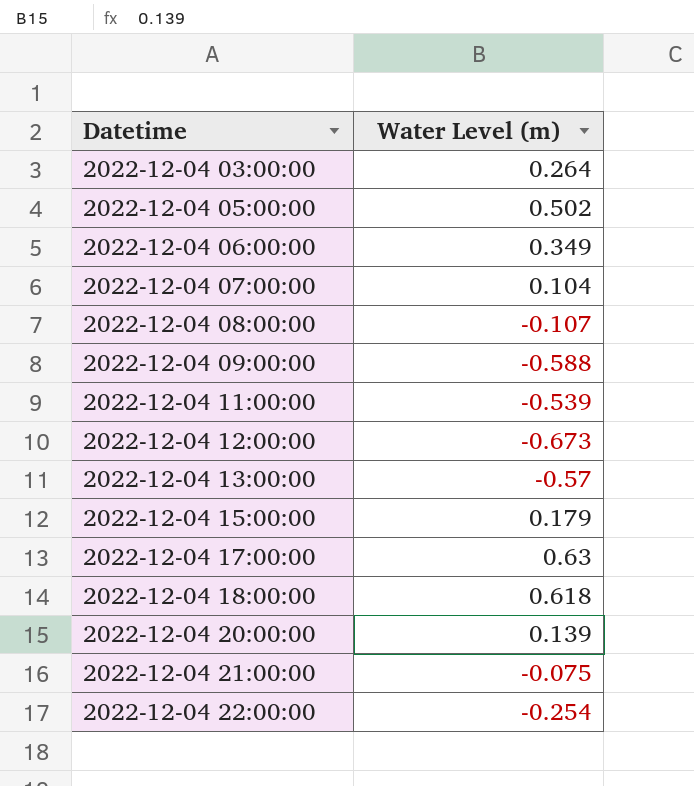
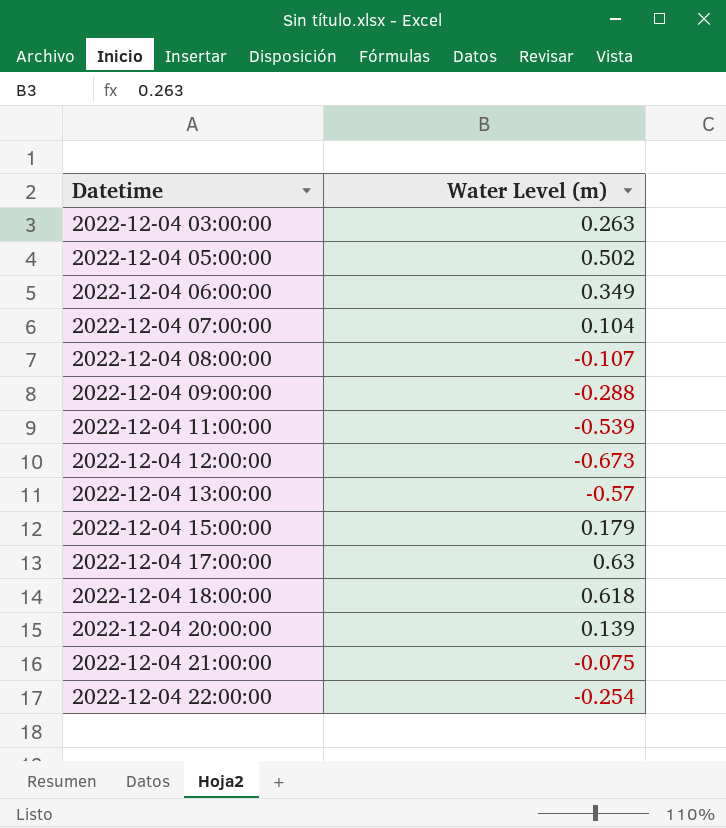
2022-12-04 03:00:00 | Water Level (m): 0.264 -> 0.263
2022-12-04 09:00:00 | Water Level (m): -0.588 -> -0.288

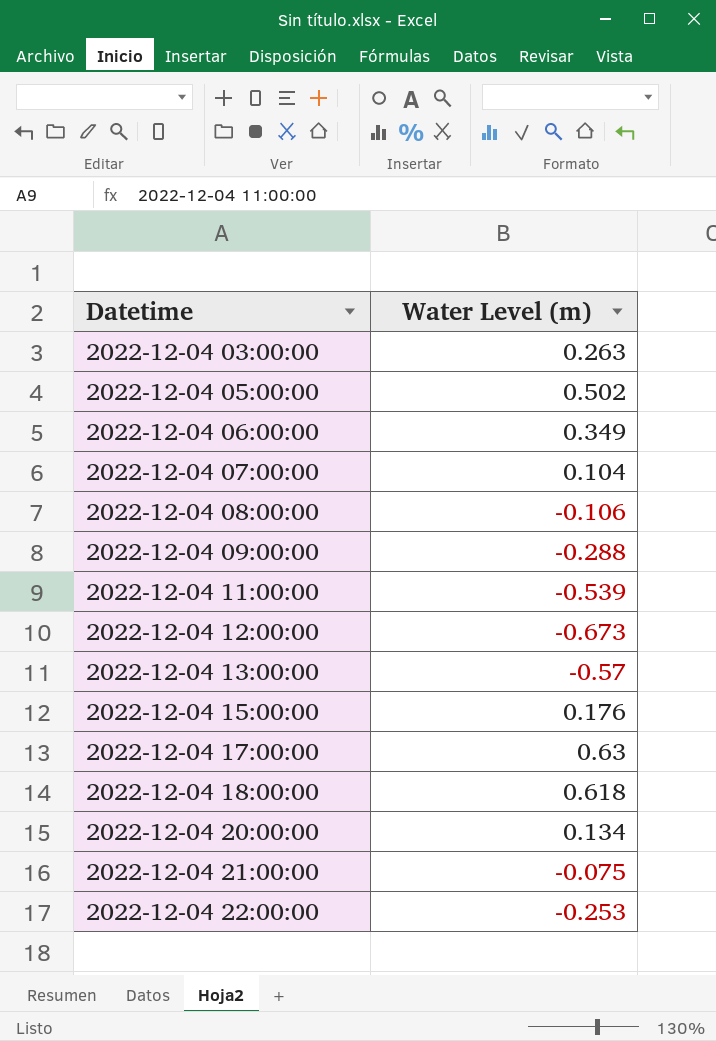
2022-12-04 08:00:00 | Water Level (m): -0.107 -> -0.106
2022-12-04 15:00:00 | Water Level (m): 0.179 -> 0.176
2022-12-04 20:00:00 | Water Level (m): 0.139 -> 0.134
2022-12-04 22:00:00 | Water Level (m): -0.254 -> -0.253

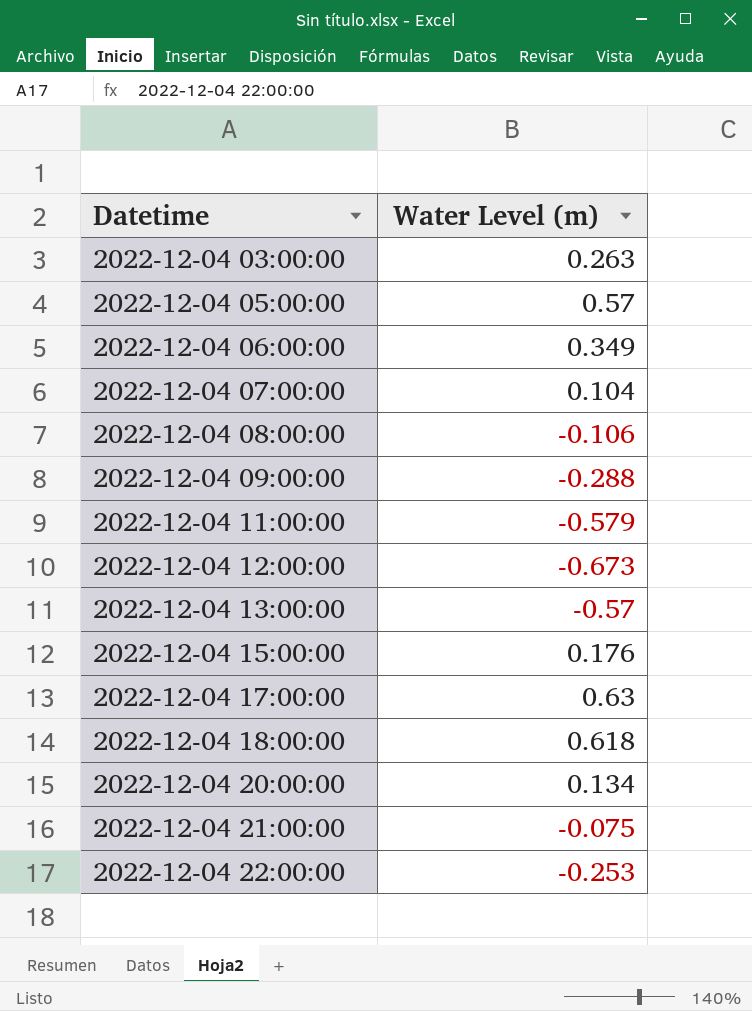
2022-12-04 05:00:00 | Water Level (m): 0.502 -> 0.57
2022-12-04 11:00:00 | Water Level (m): -0.539 -> -0.579

